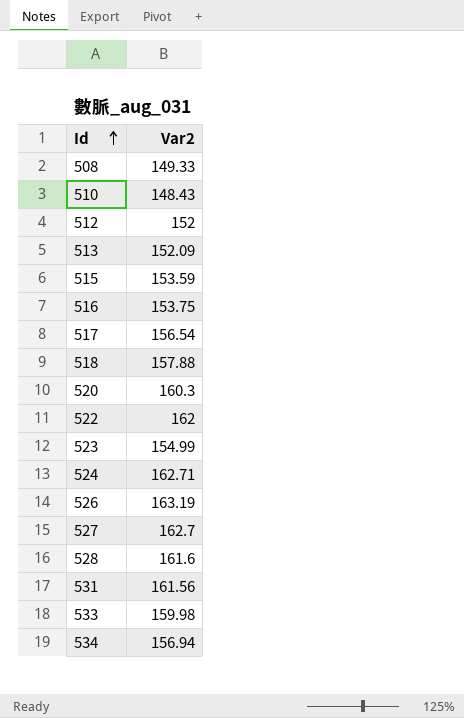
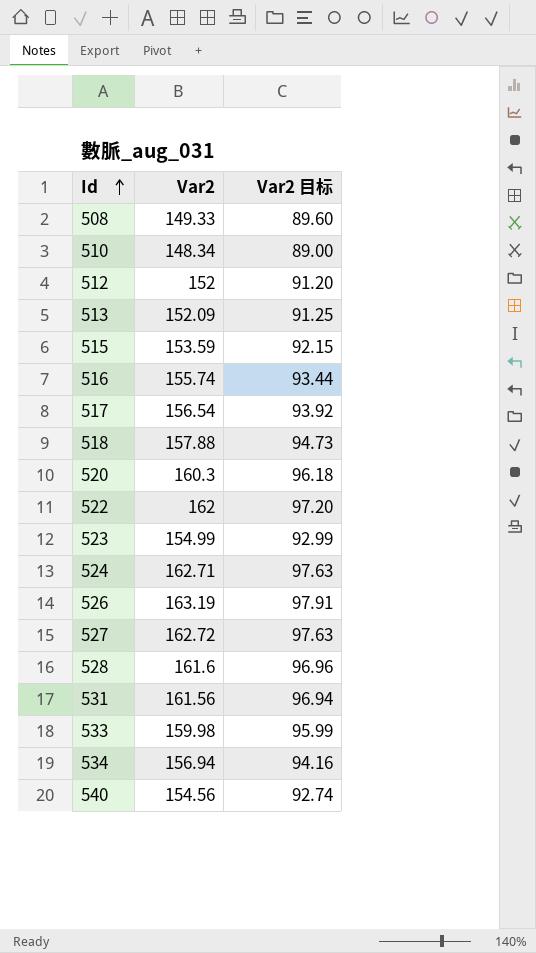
column Var2 目标 | formula: none -> [Var2] * 0.6
510 | Var2: 148.43 -> 148.34
516 | Var2: 153.75 -> 155.74
527 | Var2: 162.7 -> 162.72
row 540: none -> 154.56 | 92.74

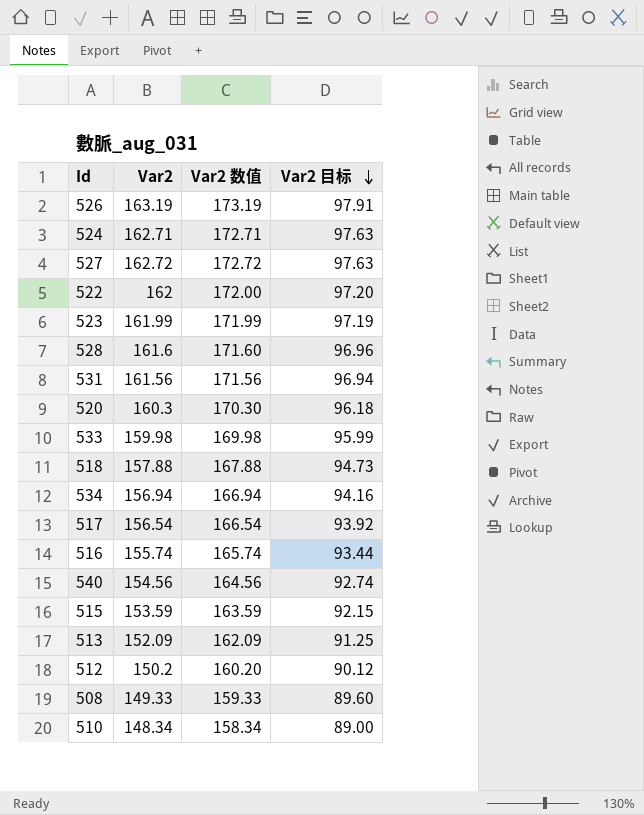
row order: Id ascending -> Var2 目标 descending
column Var2 数值 | formula: none -> [Var2] + 10
523 | Var2: 154.99 -> 161.99
523 | Var2 目标: 92.99 -> 97.19
512 | Var2: 152 -> 150.2
512 | Var2 目标: 91.20 -> 90.12

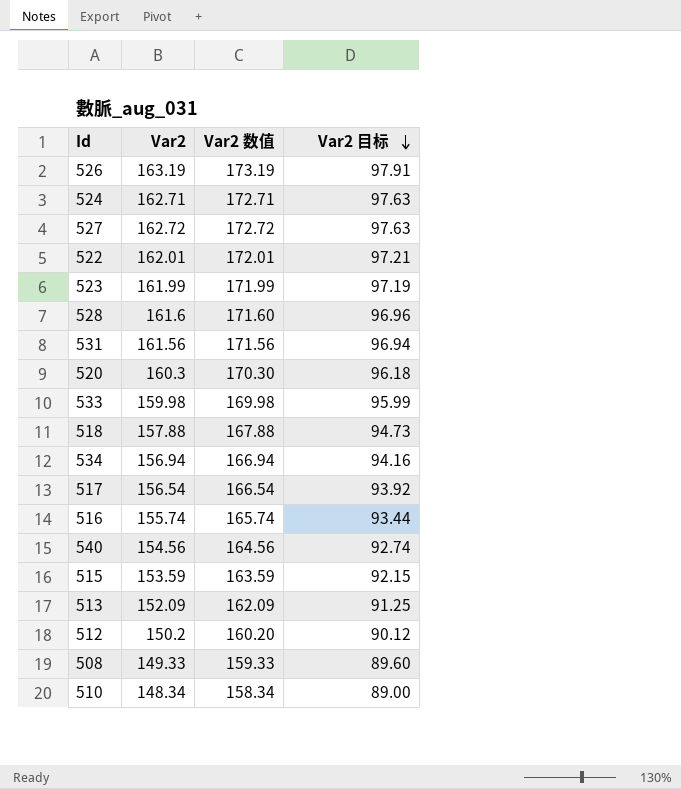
522 | Var2: 162 -> 162.01
522 | Var2 数值: 172.00 -> 172.01
522 | Var2 目标: 97.20 -> 97.21

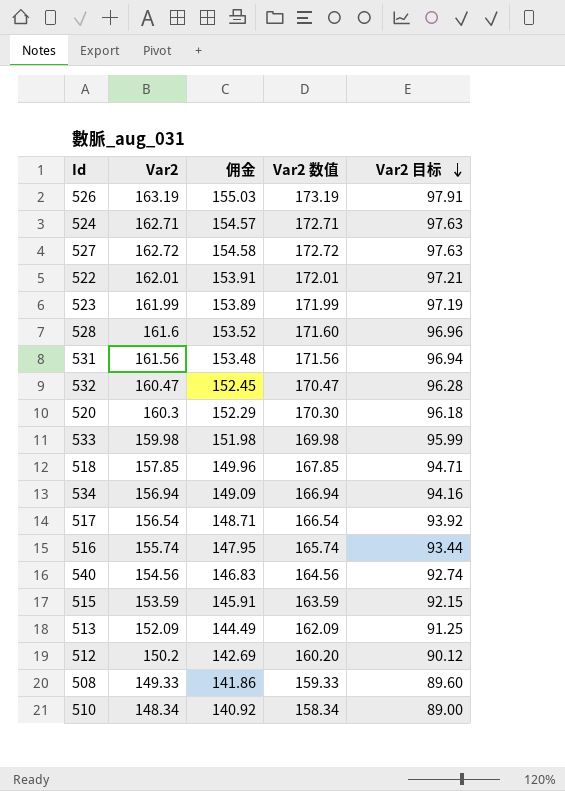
column 佣金 | formula: none -> [Var2] * 0.95
row 532: none -> 160.47 | 152.45 | 170.47 | 96.28
518 | Var2: 157.88 -> 157.85
518 | Var2 数值: 167.88 -> 167.85
518 | Var2 目标: 94.73 -> 94.71

